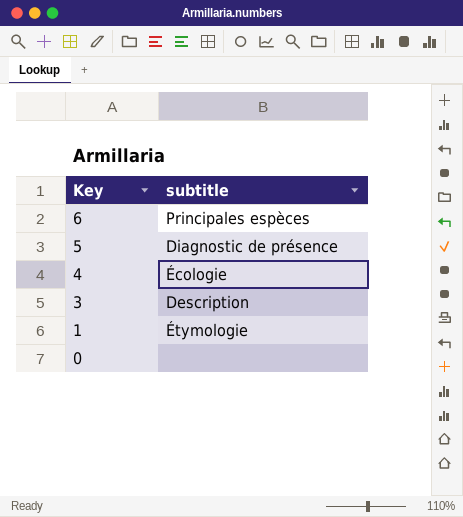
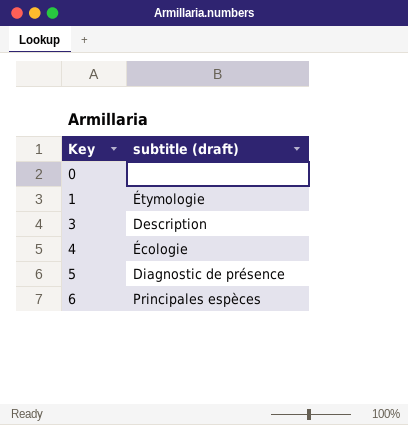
row order: Key descending -> Key ascending
column name: subtitle -> subtitle (draft)

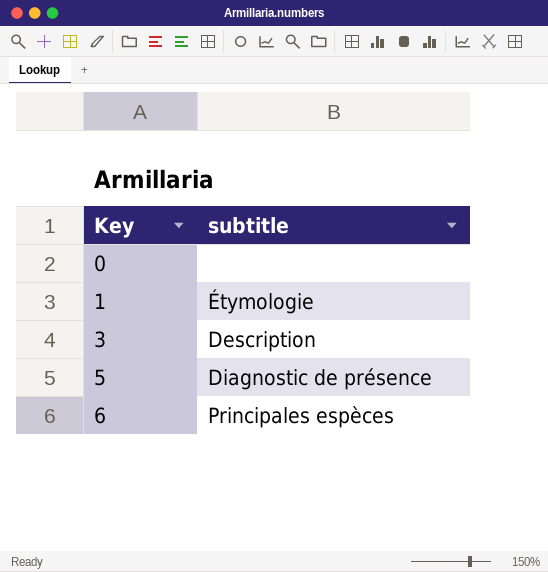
column name: subtitle (draft) -> subtitle
row 4: Écologie -> none

